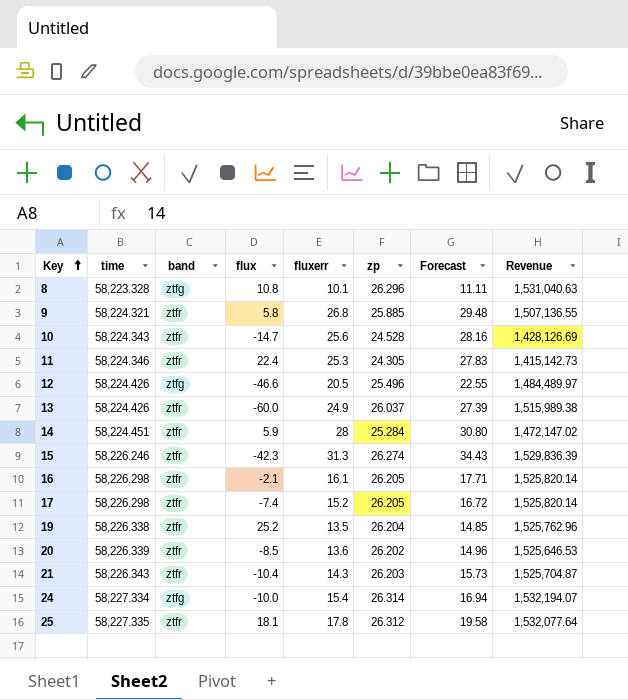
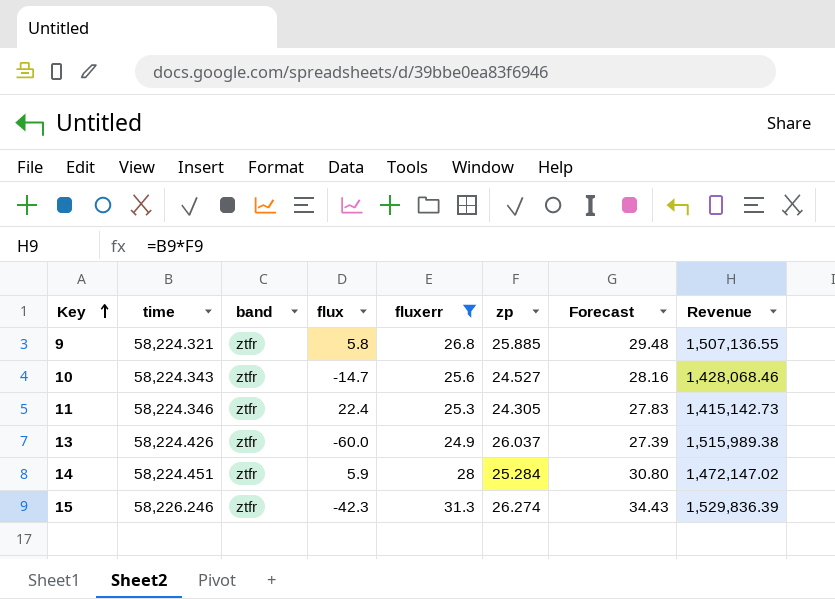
filter: none -> fluxerr >= 24.9
10 | zp: 24.528 -> 24.527
10 | Revenue: 1,428,126.69 -> 1,428,068.46

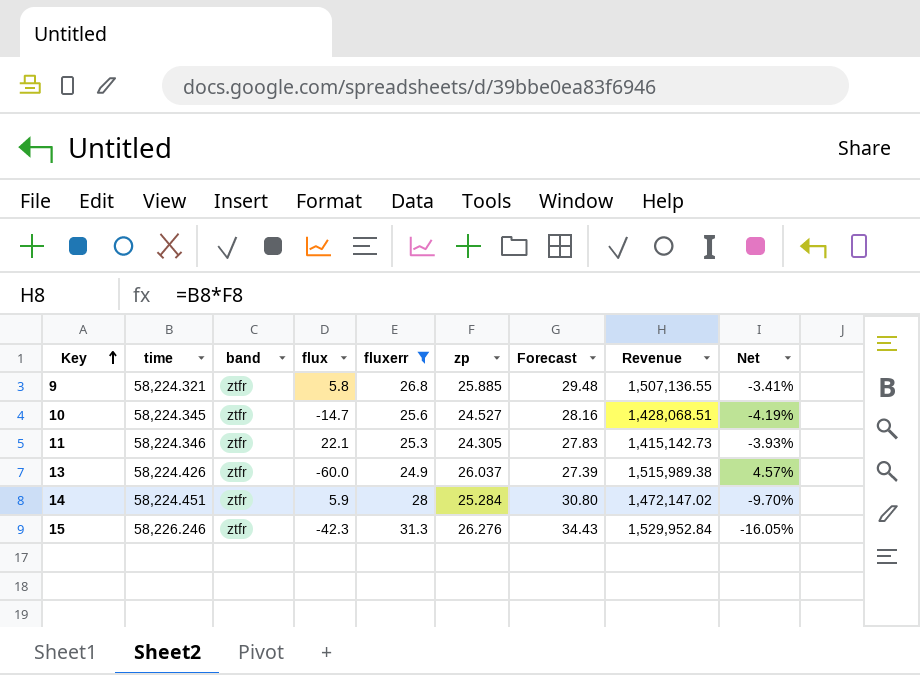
column Net | formula: none -> ([zp] - [fluxerr]) / [fluxerr]
10 | time: 58,224.343 -> 58,224.345
10 | Revenue: 1,428,068.46 -> 1,428,068.51
11 | flux: 22.4 -> 22.1
15 | zp: 26.274 -> 26.276
15 | Revenue: 1,529,836.39 -> 1,529,952.84

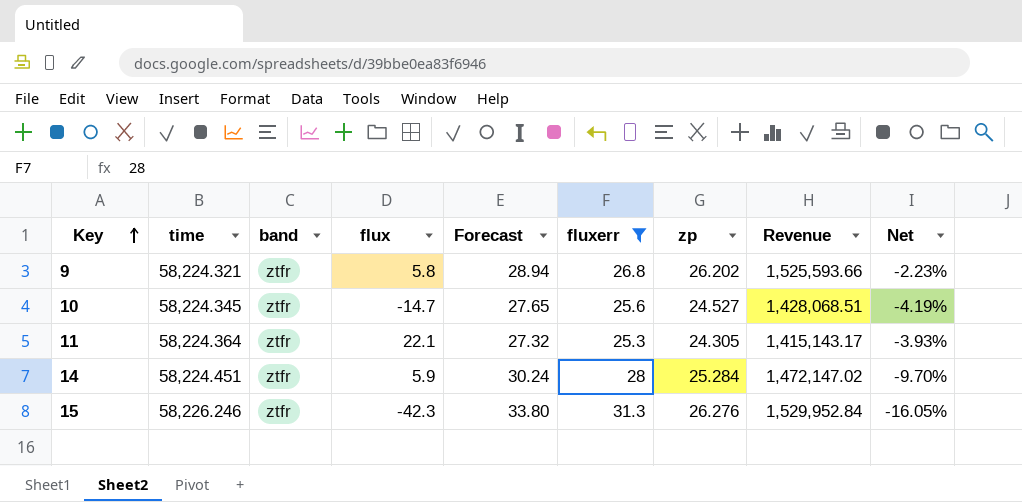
column Forecast | formula: [fluxerr] * 1.1 -> [fluxerr] * 1.08
column Forecast | position: 7 -> 5
row 13: 58,224.426 | ztfr | -60.0 | 24.9 | 26.037 | 27.39 | 1,515,989.38 | 4.57% -> none
9 | zp: 25.885 -> 26.202
9 | Revenue: 1,507,136.55 -> 1,525,593.66
9 | Net: -3.41% -> -2.23%
11 | time: 58,224.346 -> 58,224.364
11 | Revenue: 1,415,142.73 -> 1,415,143.17

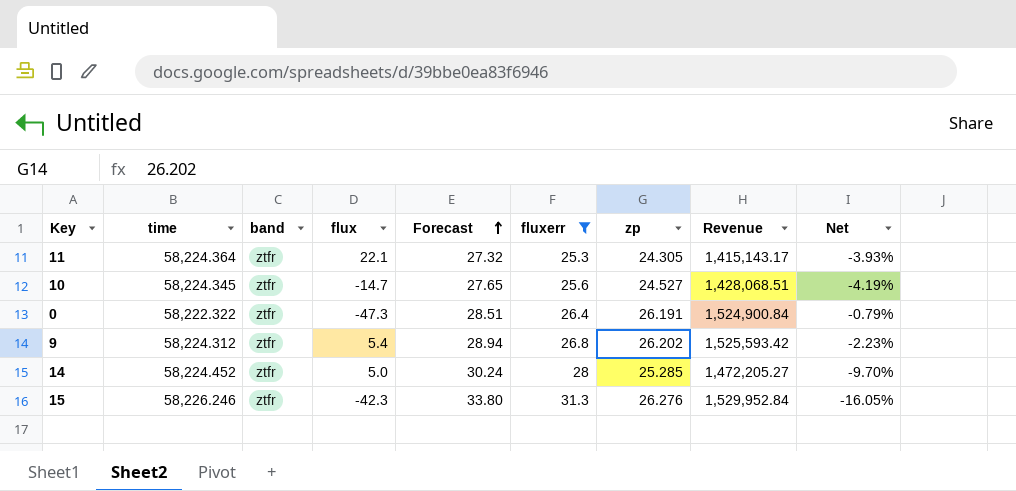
row order: Key ascending -> Forecast ascending
row 0: none -> 58,222.322 | ztfr | -47.3 | 28.51 | 26.4 | 26.191 | 1,524,900.84 | -0.79%
9 | time: 58,224.321 -> 58,224.312
9 | flux: 5.8 -> 5.4
9 | Revenue: 1,525,593.66 -> 1,525,593.42
14 | time: 58,224.451 -> 58,224.452
14 | flux: 5.9 -> 5.0
14 | zp: 25.284 -> 25.285
14 | Revenue: 1,472,147.02 -> 1,472,205.27

